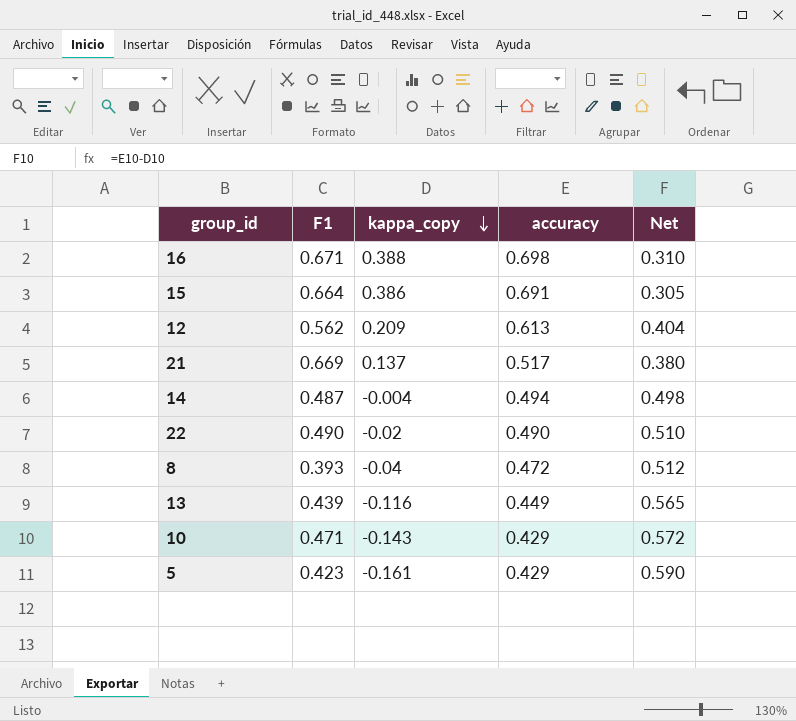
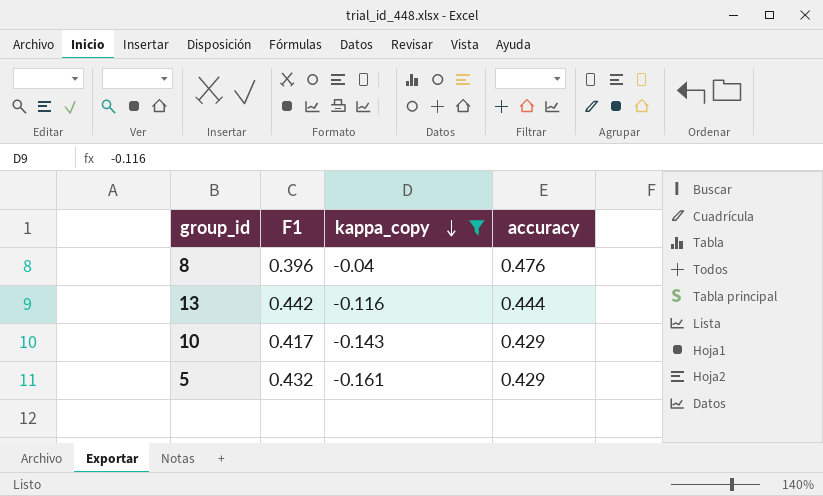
filter: none -> kappa_copy <= -0.04
column Net | formula: [accuracy] - [kappa_copy] -> none
8 | F1: 0.393 -> 0.396
8 | accuracy: 0.472 -> 0.476
13 | F1: 0.439 -> 0.442
13 | accuracy: 0.449 -> 0.444
10 | F1: 0.471 -> 0.417
5 | F1: 0.423 -> 0.432

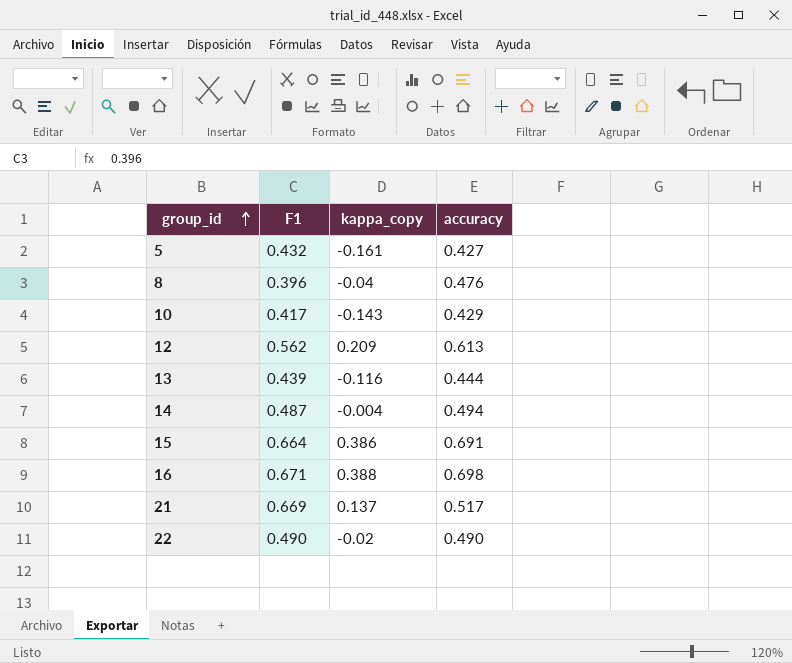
filter: kappa_copy <= -0.04 -> none
row order: kappa_copy descending -> group_id ascending
5 | accuracy: 0.429 -> 0.427
13 | F1: 0.442 -> 0.439

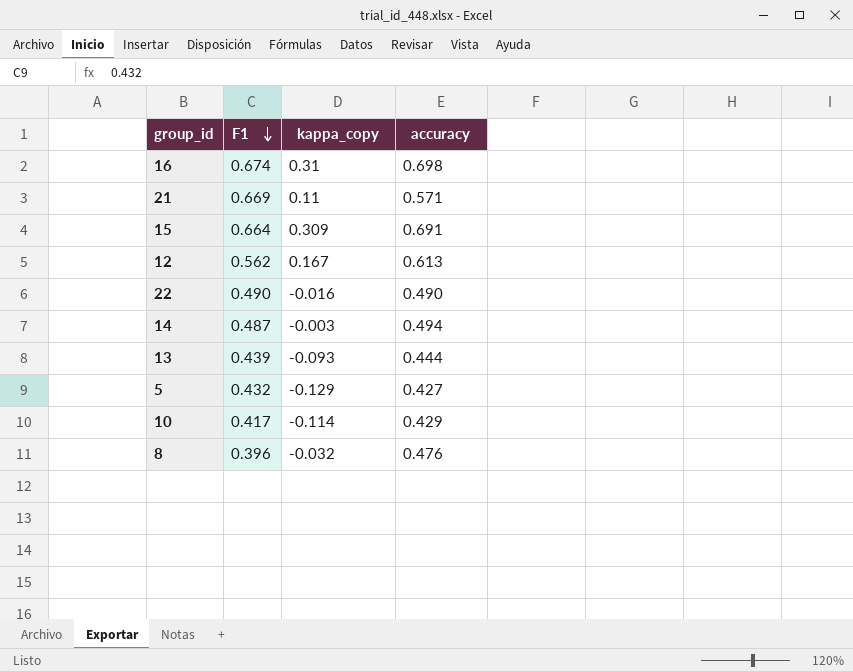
row order: group_id ascending -> F1 descending
16 | F1: 0.671 -> 0.674
16 | kappa_copy: 0.388 -> 0.31
21 | kappa_copy: 0.137 -> 0.11
21 | accuracy: 0.517 -> 0.571
15 | kappa_copy: 0.386 -> 0.309
12 | kappa_copy: 0.209 -> 0.167
22 | kappa_copy: -0.02 -> -0.016
14 | kappa_copy: -0.004 -> -0.003
13 | kappa_copy: -0.116 -> -0.093
5 | kappa_copy: -0.161 -> -0.129
10 | kappa_copy: -0.143 -> -0.114
8 | kappa_copy: -0.04 -> -0.032

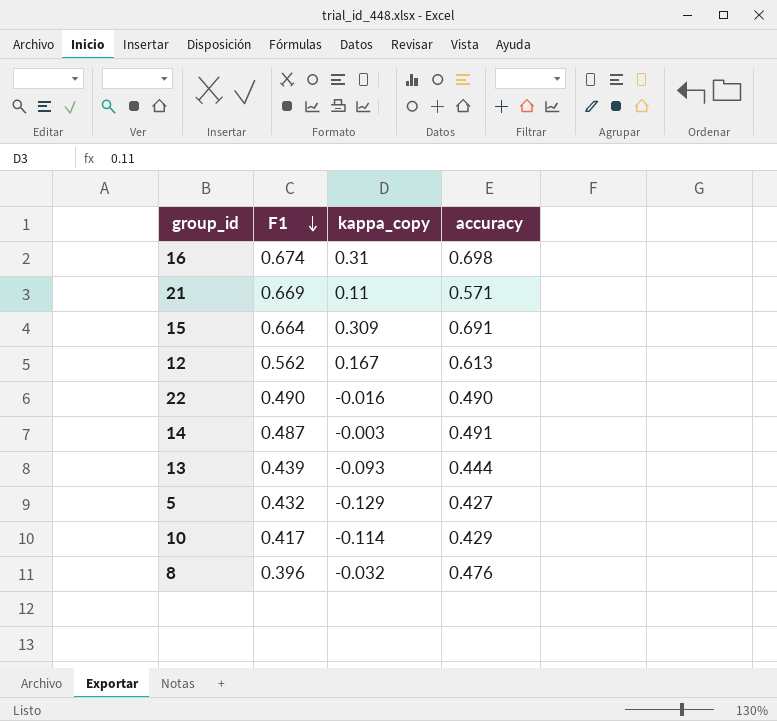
14 | accuracy: 0.494 -> 0.491

